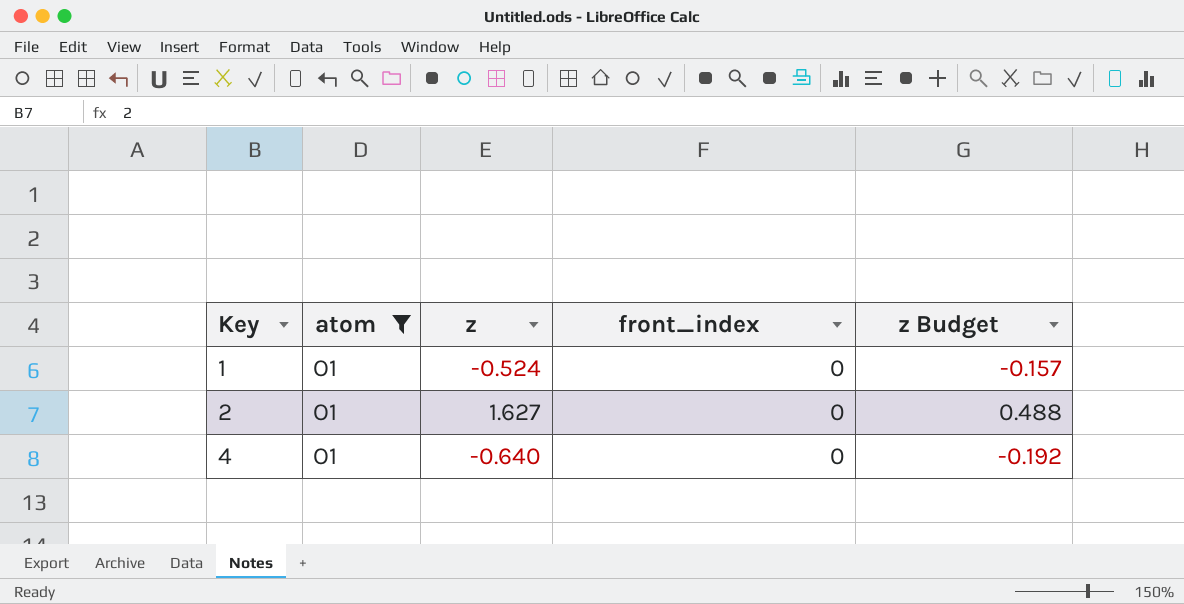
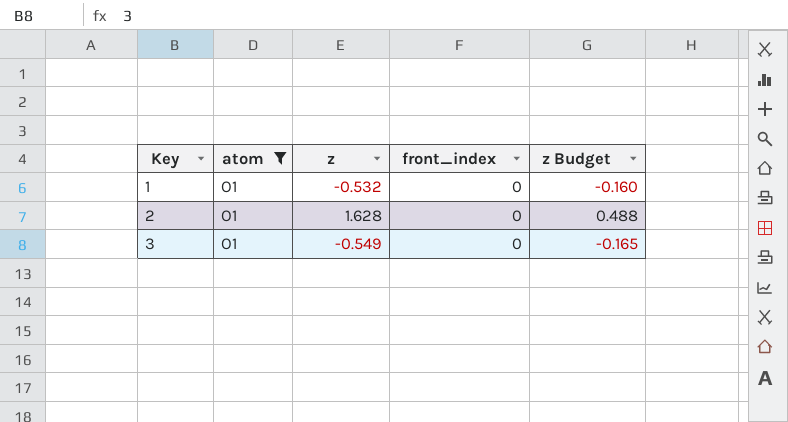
row 4: O1 | -0.640 | 0 | -0.192 -> none
1 | z: -0.524 -> -0.532
1 | z Budget: -0.157 -> -0.160
2 | z: 1.627 -> 1.628
row 3: none -> O1 | -0.549 | 0 | -0.165

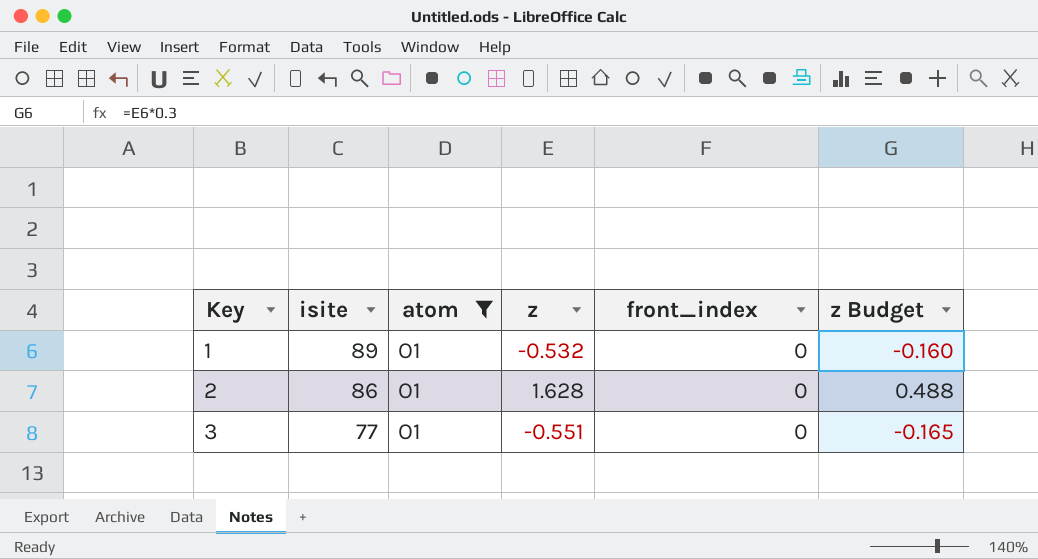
column isite | position: none -> 2
3 | z: -0.549 -> -0.551

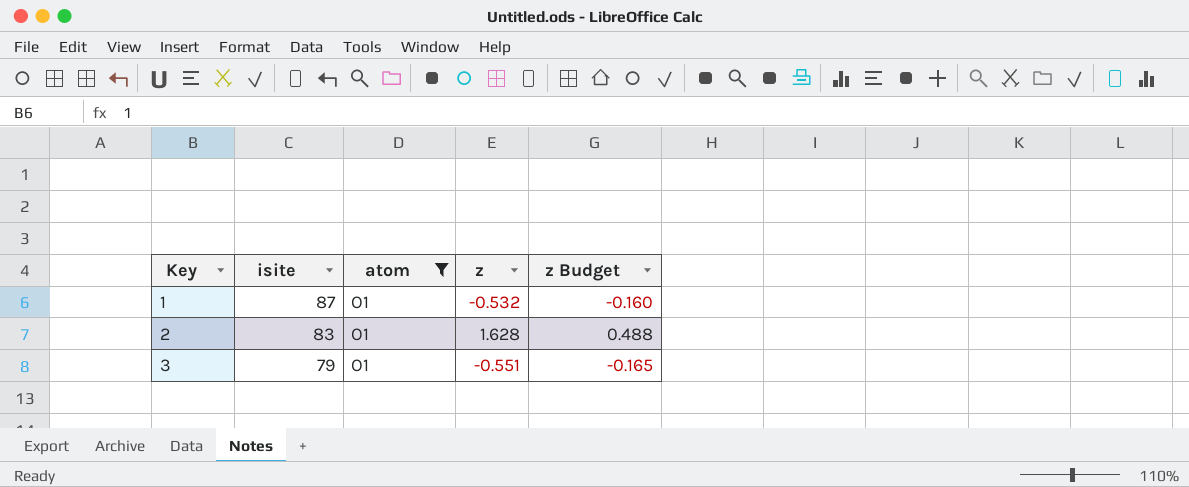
column front_index | position: 5 -> none
1 | isite: 89 -> 87
2 | isite: 86 -> 83
3 | isite: 77 -> 79

